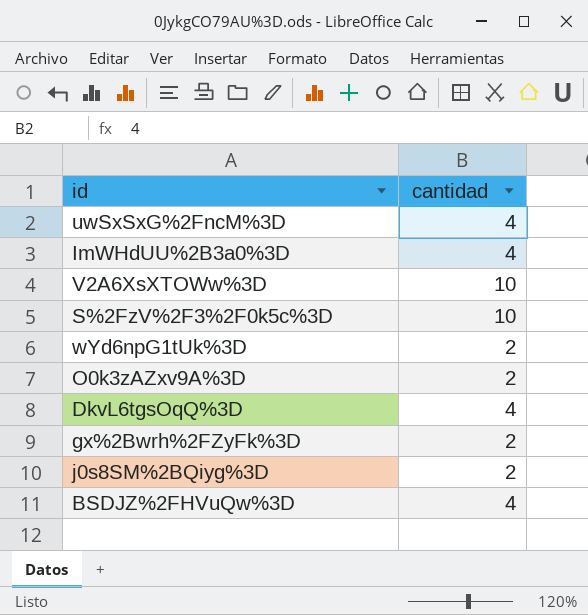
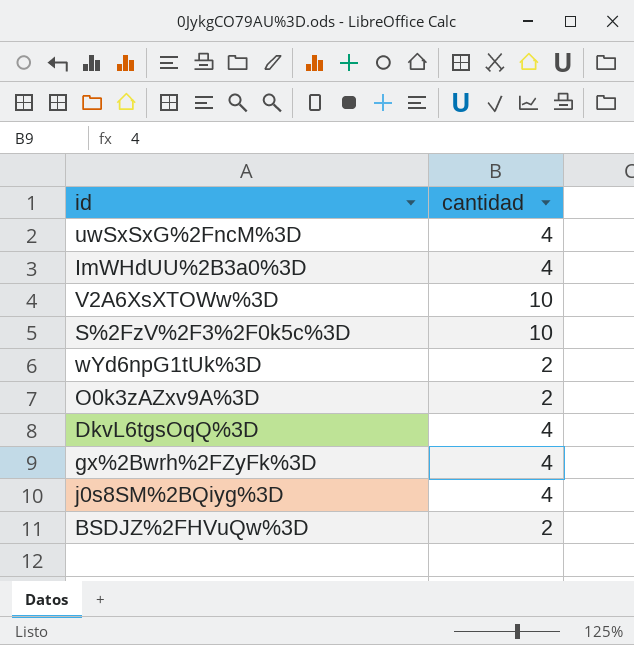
gx%2Bwrh%2FZyFk%3D | cantidad: 2 -> 4
j0s8SM%2BQiyg%3D | cantidad: 2 -> 4
BSDJZ%2FHVuQw%3D | cantidad: 4 -> 2

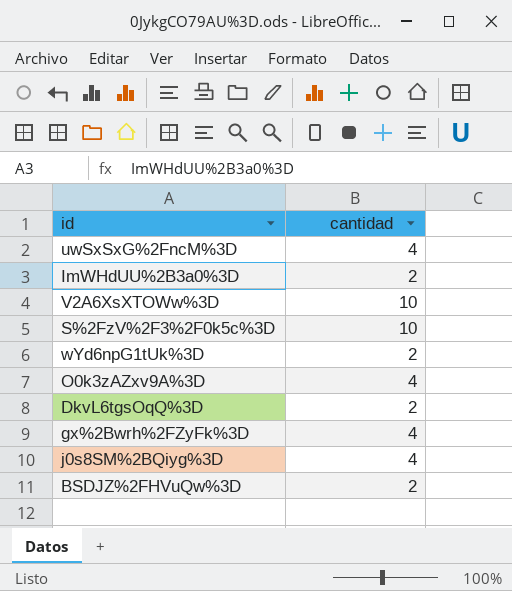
ImWHdUU%2B3a0%3D | cantidad: 4 -> 2
O0k3zAZxv9A%3D | cantidad: 2 -> 4
DkvL6tgsOqQ%3D | cantidad: 4 -> 2

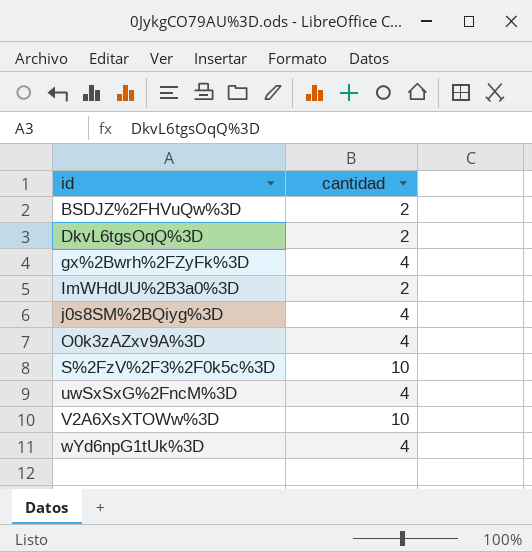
row order: none -> id ascending
wYd6npG1tUk%3D | cantidad: 2 -> 4

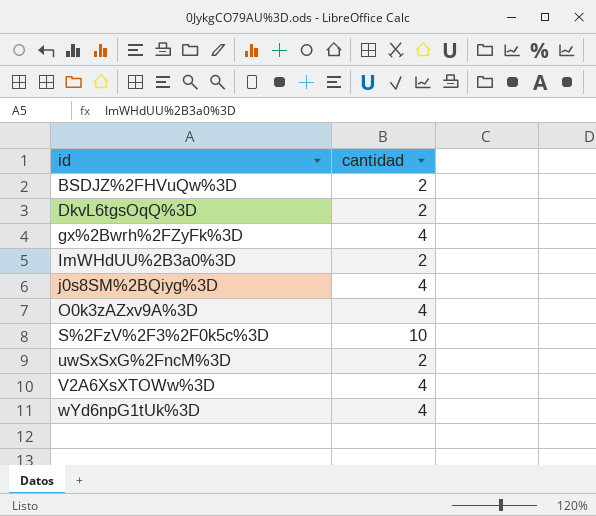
uwSxSxG%2FncM%3D | cantidad: 4 -> 2
V2A6XsXTOWw%3D | cantidad: 10 -> 4

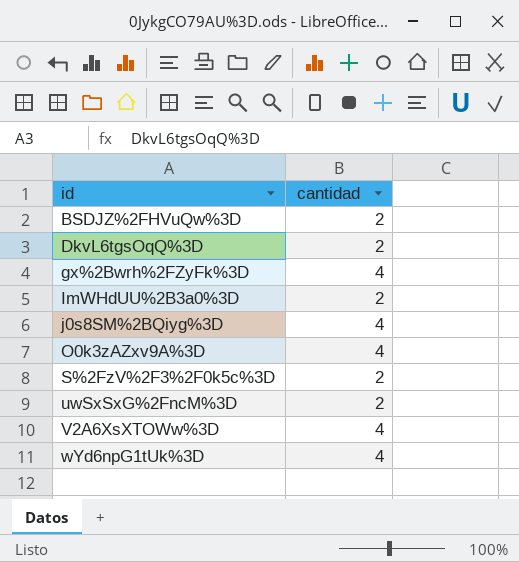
S%2FzV%2F3%2F0k5c%3D | cantidad: 10 -> 2

